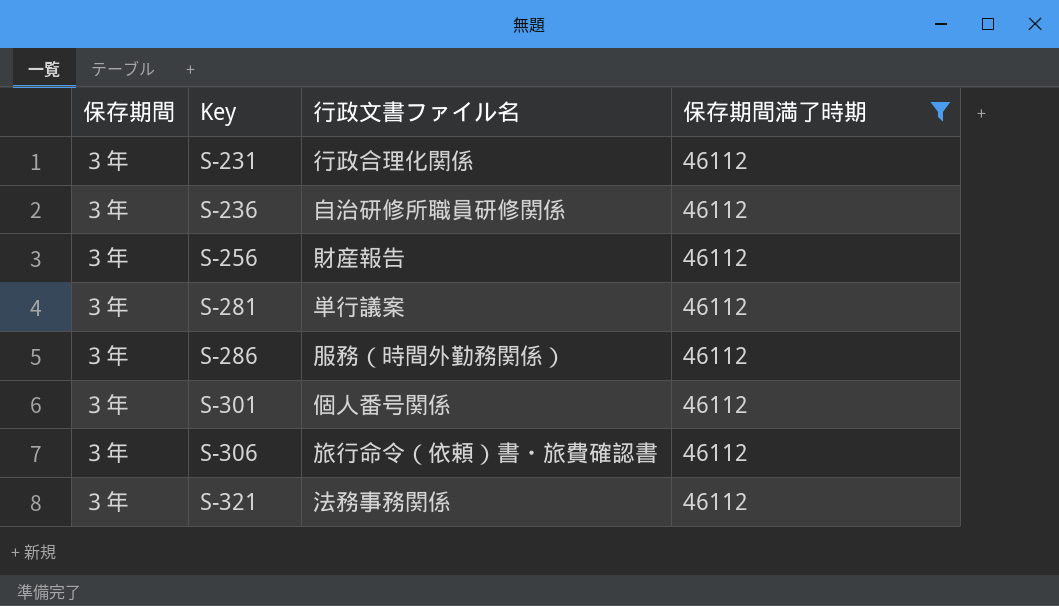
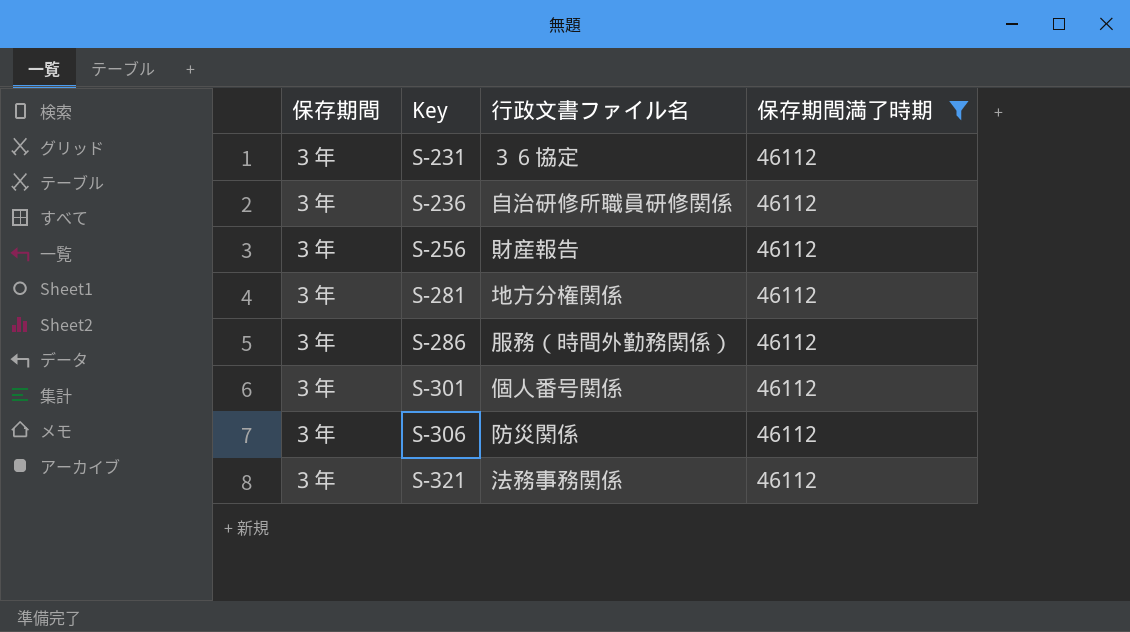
S-231 | 行政文書ファイル名: 行政合理化関係 -> ３６協定
S-281 | 行政文書ファイル名: 単行議案 -> 地方分権関係
S-306 | 行政文書ファイル名: 旅行命令（依頼）書・旅費確認書 -> 防災関係

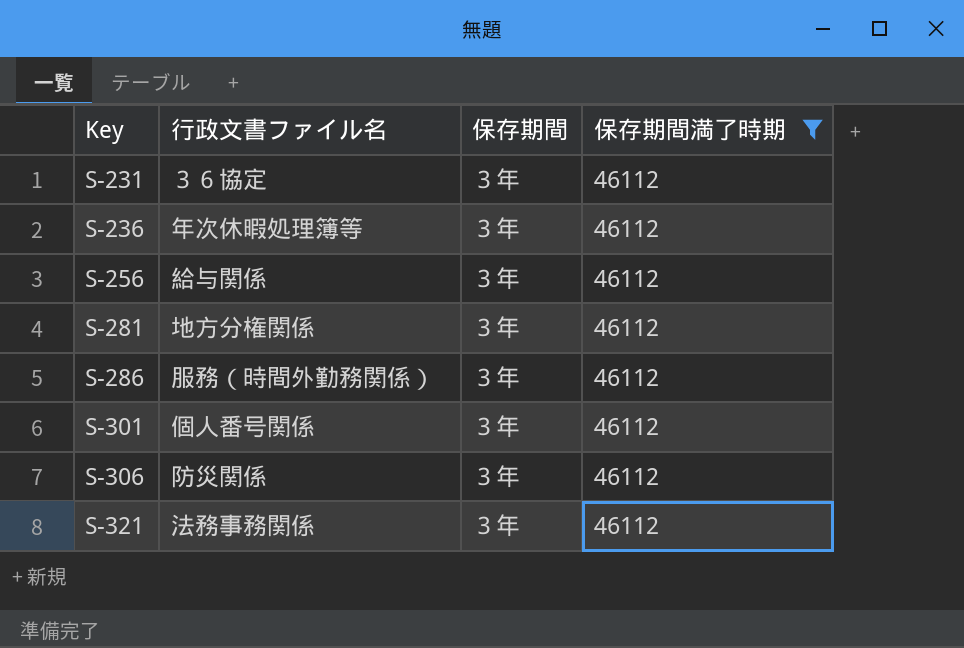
column 保存期間 | position: 1 -> 3
S-236 | 行政文書ファイル名: 自治研修所職員研修関係 -> 年次休暇処理簿等
S-256 | 行政文書ファイル名: 財産報告 -> 給与関係

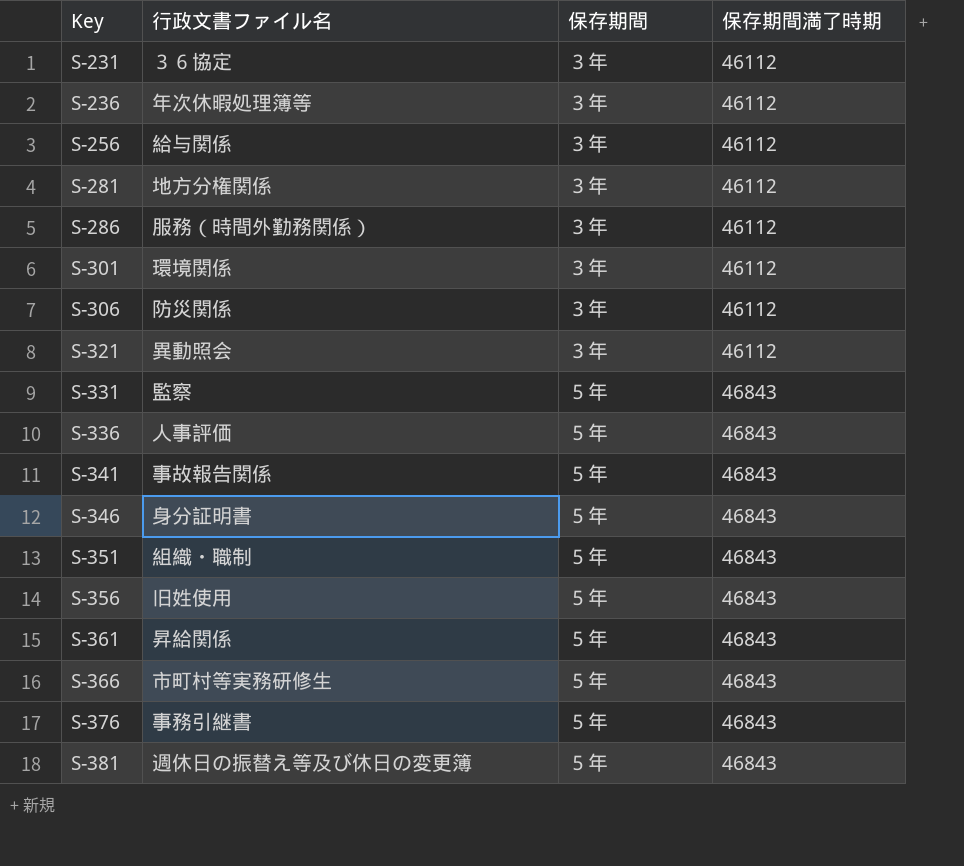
filter: 保存期間満了時期 = 46112 -> none
S-301 | 行政文書ファイル名: 個人番号関係 -> 環境関係
S-321 | 行政文書ファイル名: 法務事務関係 -> 異動照会

